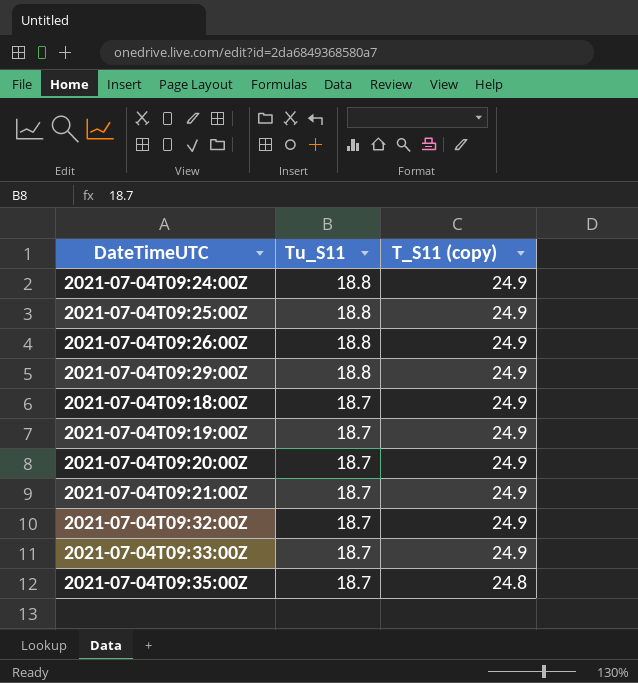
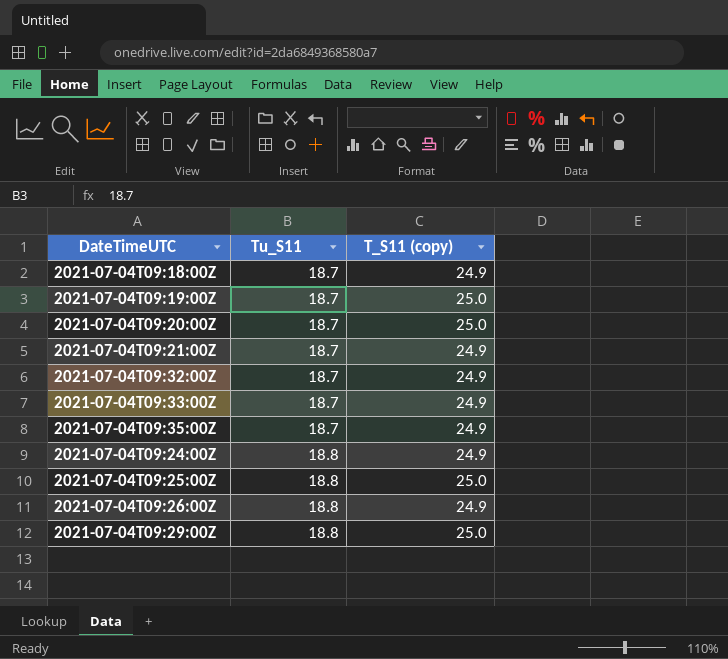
row order: Tu_S11 descending -> Tu_S11 ascending
2021-07-04T09:19:00Z | T_S11 (copy): 24.9 -> 25.0
2021-07-04T09:20:00Z | T_S11 (copy): 24.9 -> 25.0
2021-07-04T09:35:00Z | T_S11 (copy): 24.8 -> 24.9
2021-07-04T09:25:00Z | T_S11 (copy): 24.9 -> 25.0
2021-07-04T09:29:00Z | T_S11 (copy): 24.9 -> 25.0

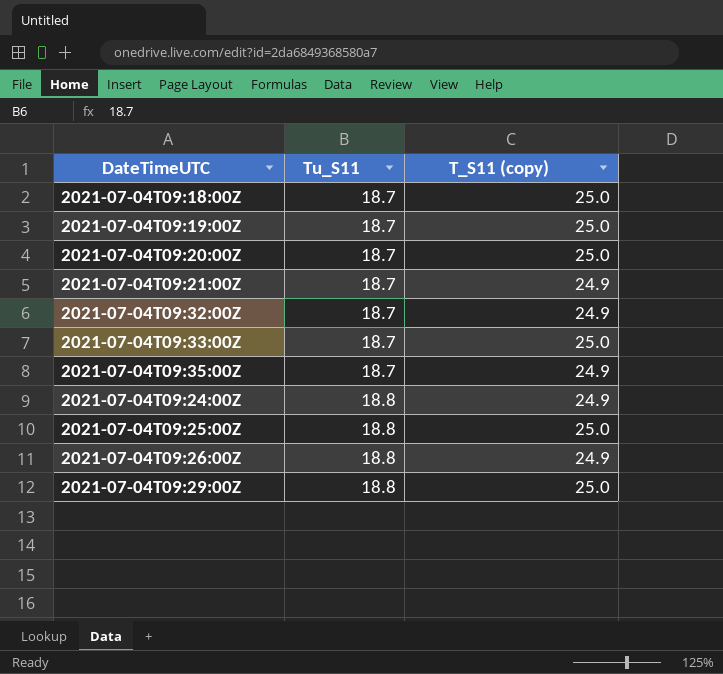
2021-07-04T09:18:00Z | T_S11 (copy): 24.9 -> 25.0
2021-07-04T09:33:00Z | T_S11 (copy): 24.9 -> 25.0

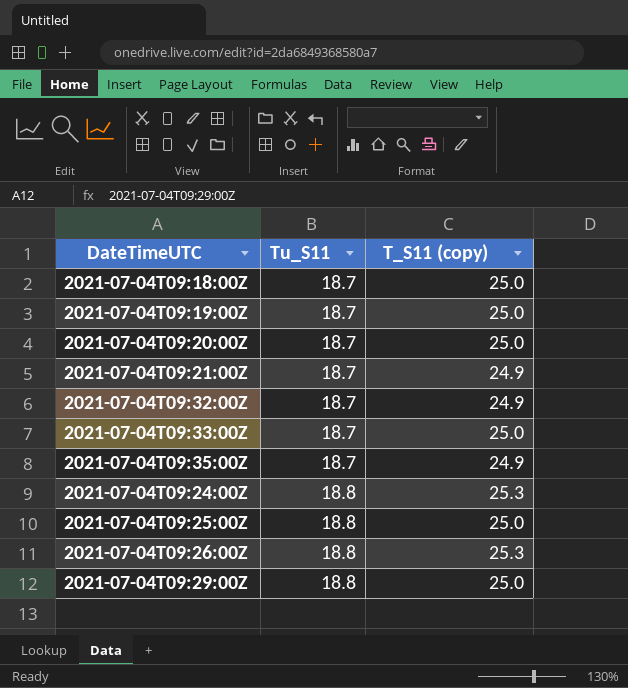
2021-07-04T09:24:00Z | T_S11 (copy): 24.9 -> 25.3
2021-07-04T09:26:00Z | T_S11 (copy): 24.9 -> 25.3

